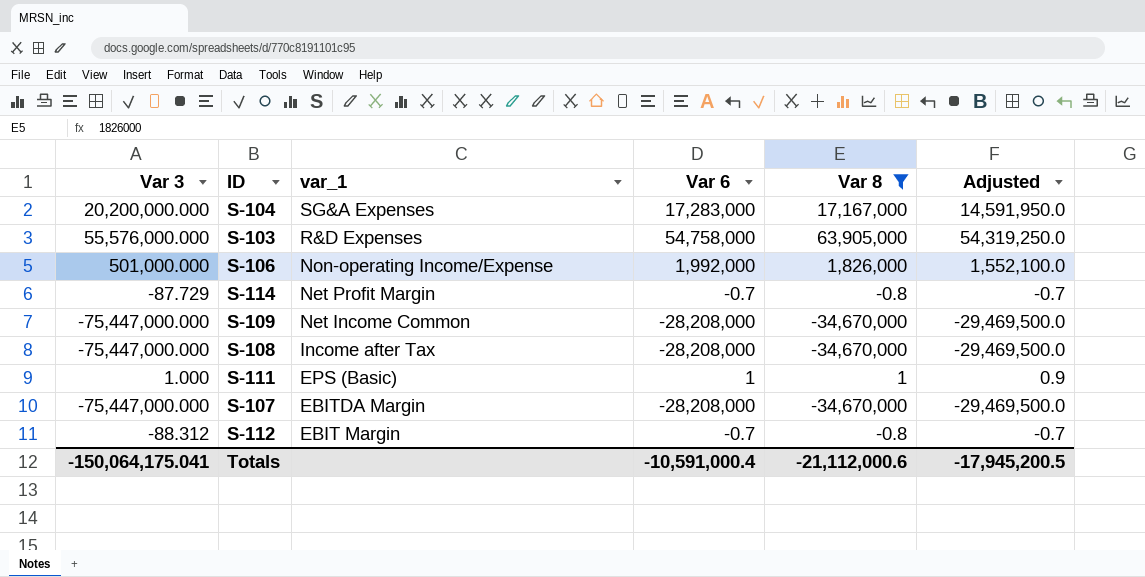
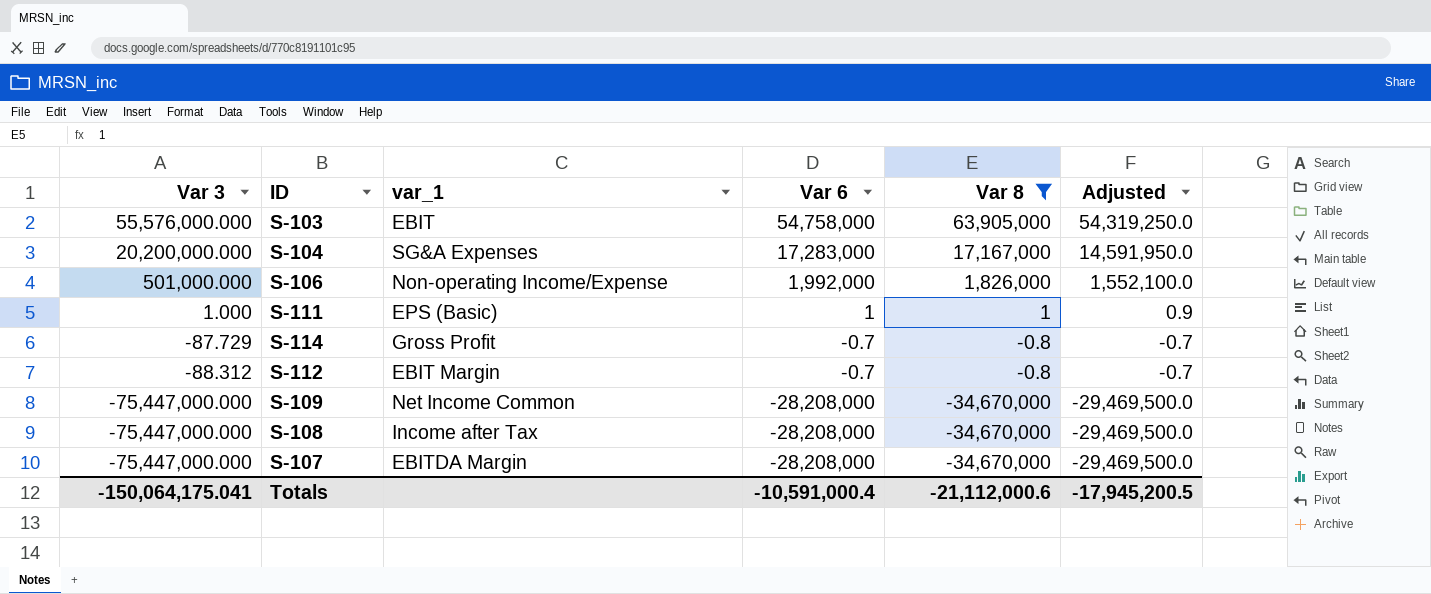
row order: var_1 descending -> Var 3 descending
S-103 | var_1: R&D Expenses -> EBIT
S-114 | var_1: Net Profit Margin -> Gross Profit

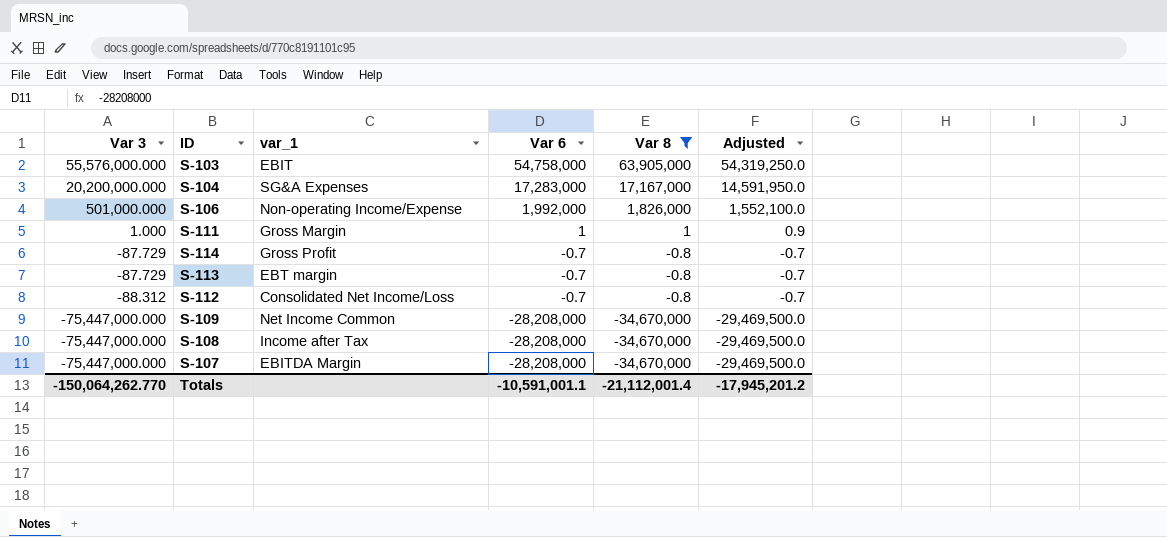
S-111 | var_1: EPS (Basic) -> Gross Margin
row S-113: none -> -87.729 | EBT margin | -0.7 | -0.8 | -0.7
S-112 | var_1: EBIT Margin -> Consolidated Net Income/Loss
Totals | Var 3: -150,064,175.041 -> -150,064,262.770
Totals | Var 6: -10,591,000.4 -> -10,591,001.1
Totals | Var 8: -21,112,000.6 -> -21,112,001.4
Totals | Adjusted: -17,945,200.5 -> -17,945,201.2

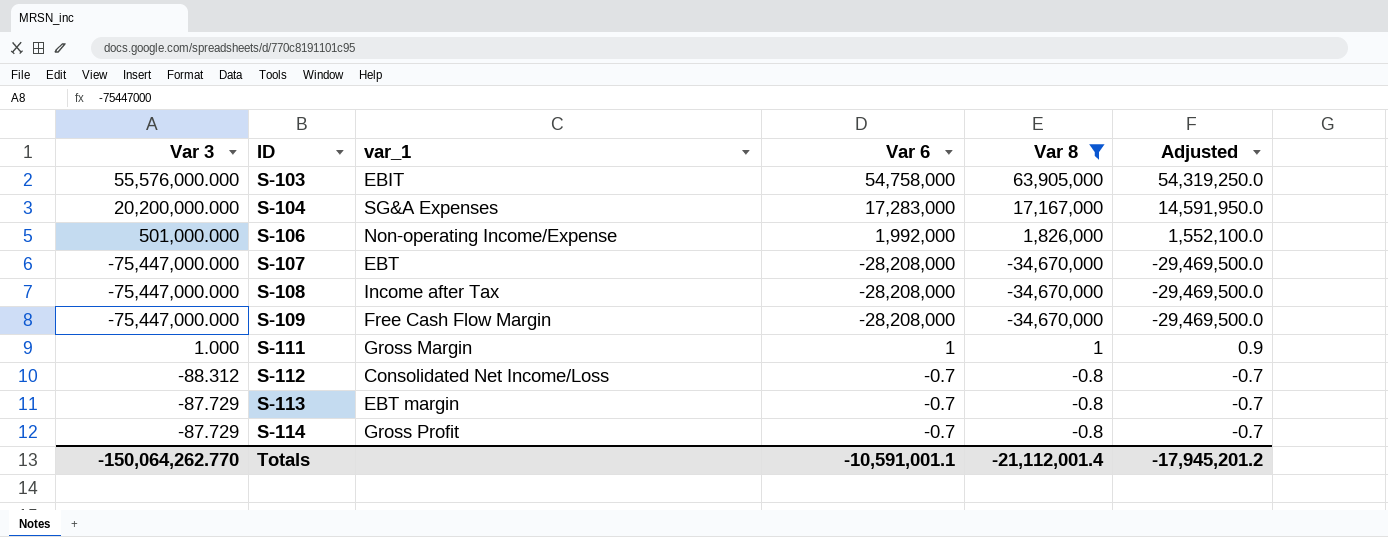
row order: Var 3 descending -> ID ascending
S-107 | var_1: EBITDA Margin -> EBT
S-109 | var_1: Net Income Common -> Free Cash Flow Margin

